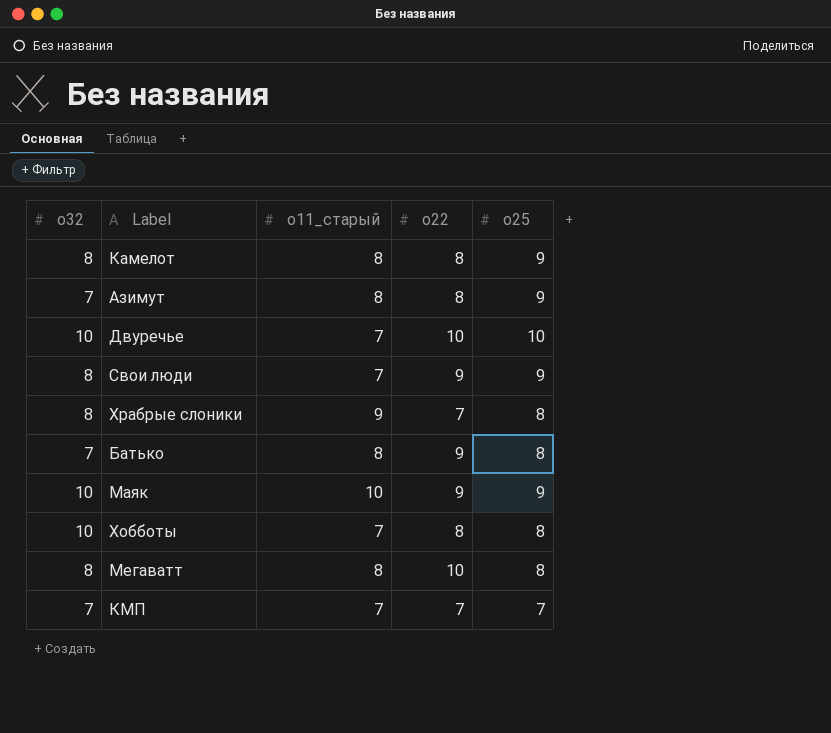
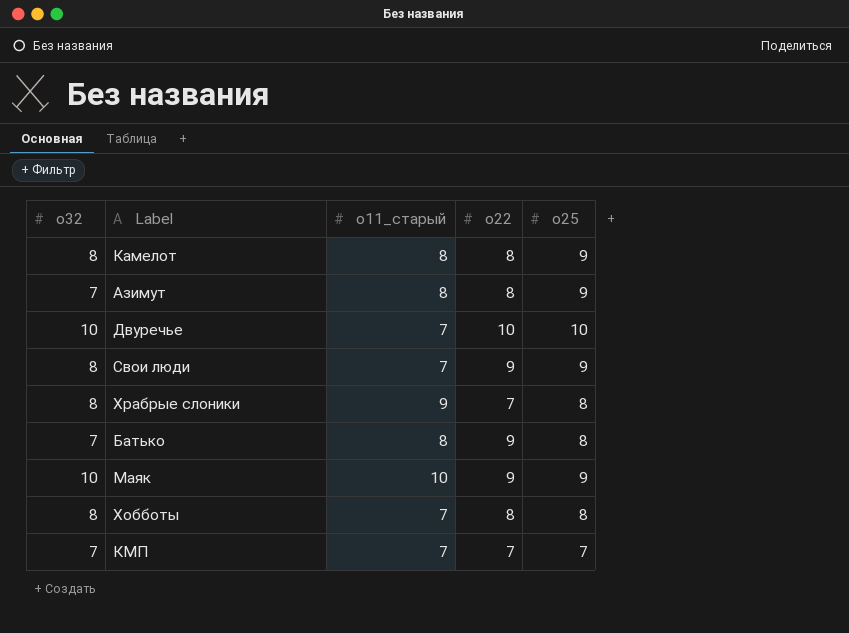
row Мегаватт: 8 | 8 | 10 | 8 -> none
Хобботы | о32: 10 -> 8

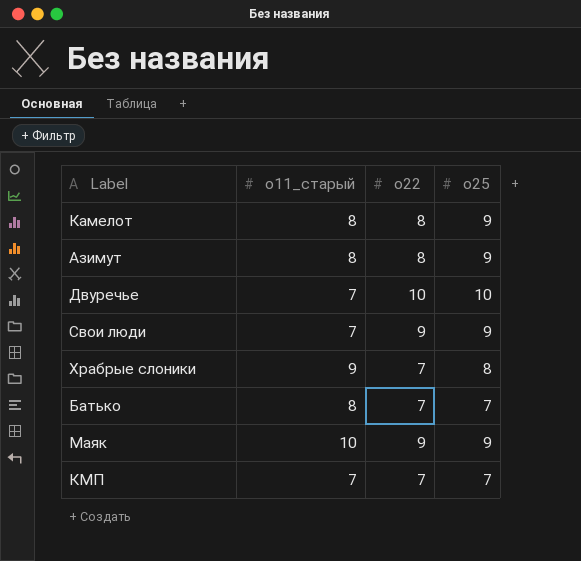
column о32 | position: 1 -> none
row Хобботы: 8 | 7 | 8 | 8 -> none
Батько | о22: 9 -> 7
Батько | о25: 8 -> 7

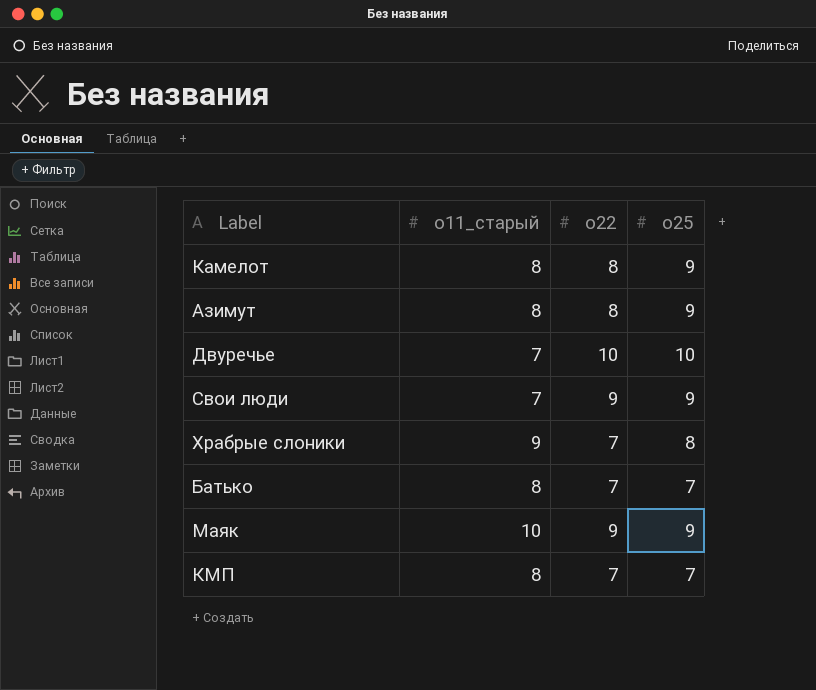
КМП | о11_старый: 7 -> 8

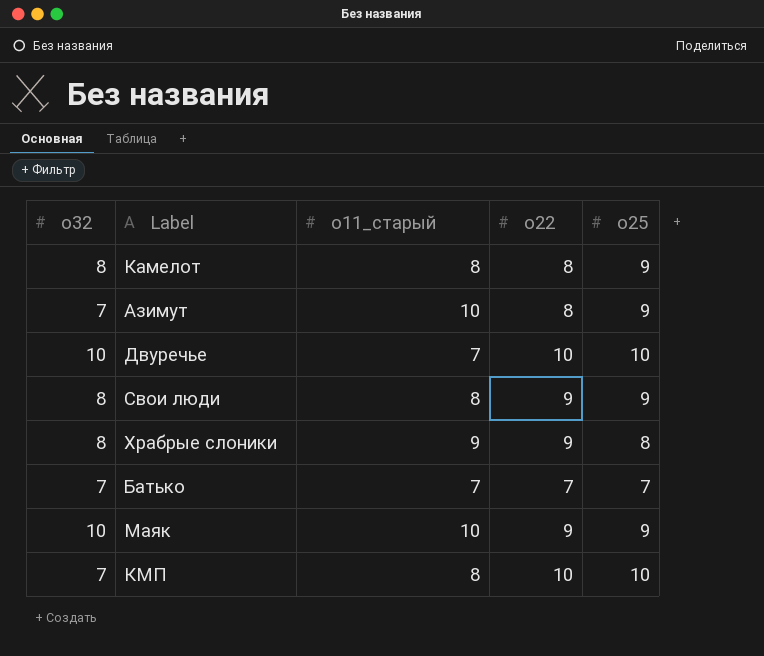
column о32 | position: none -> 1
Азимут | о11_старый: 8 -> 10
Свои люди | о11_старый: 7 -> 8
Храбрые слоники | о22: 7 -> 9
Батько | о11_старый: 8 -> 7
КМП | о22: 7 -> 10
КМП | о25: 7 -> 10

